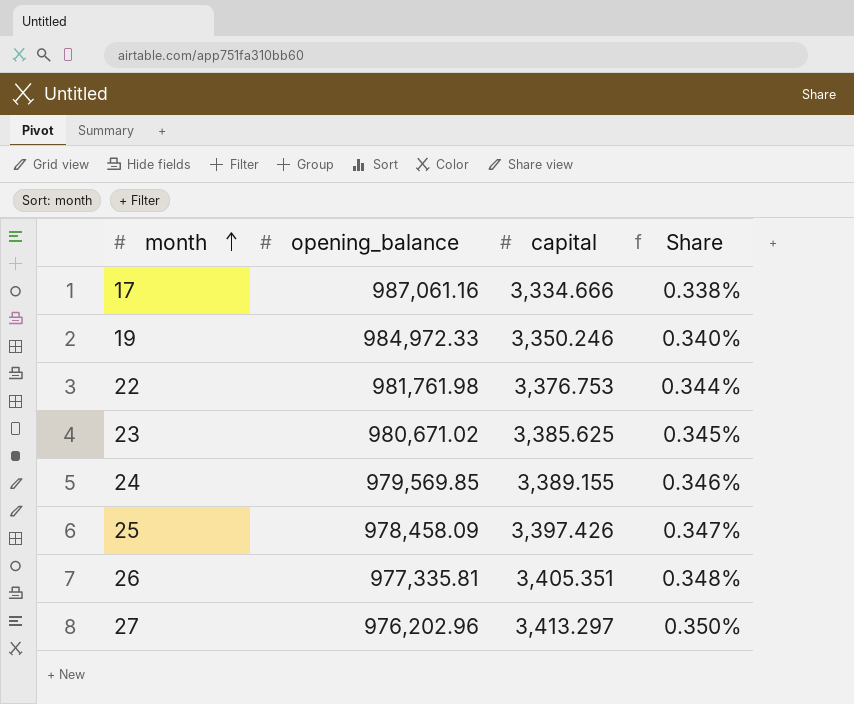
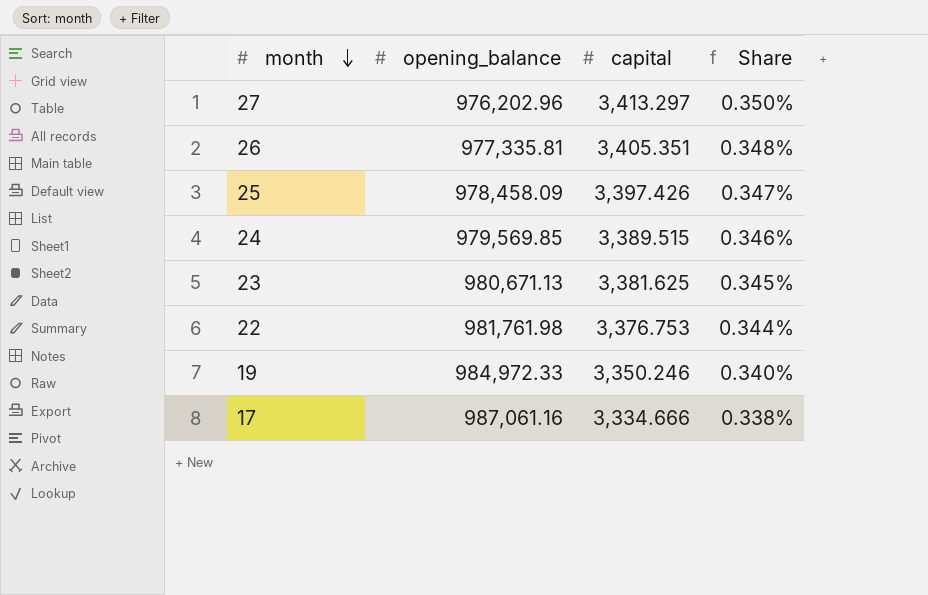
row order: month ascending -> month descending
24 | capital: 3,389.155 -> 3,389.515
23 | opening_balance: 980,671.02 -> 980,671.13
23 | capital: 3,385.625 -> 3,381.625

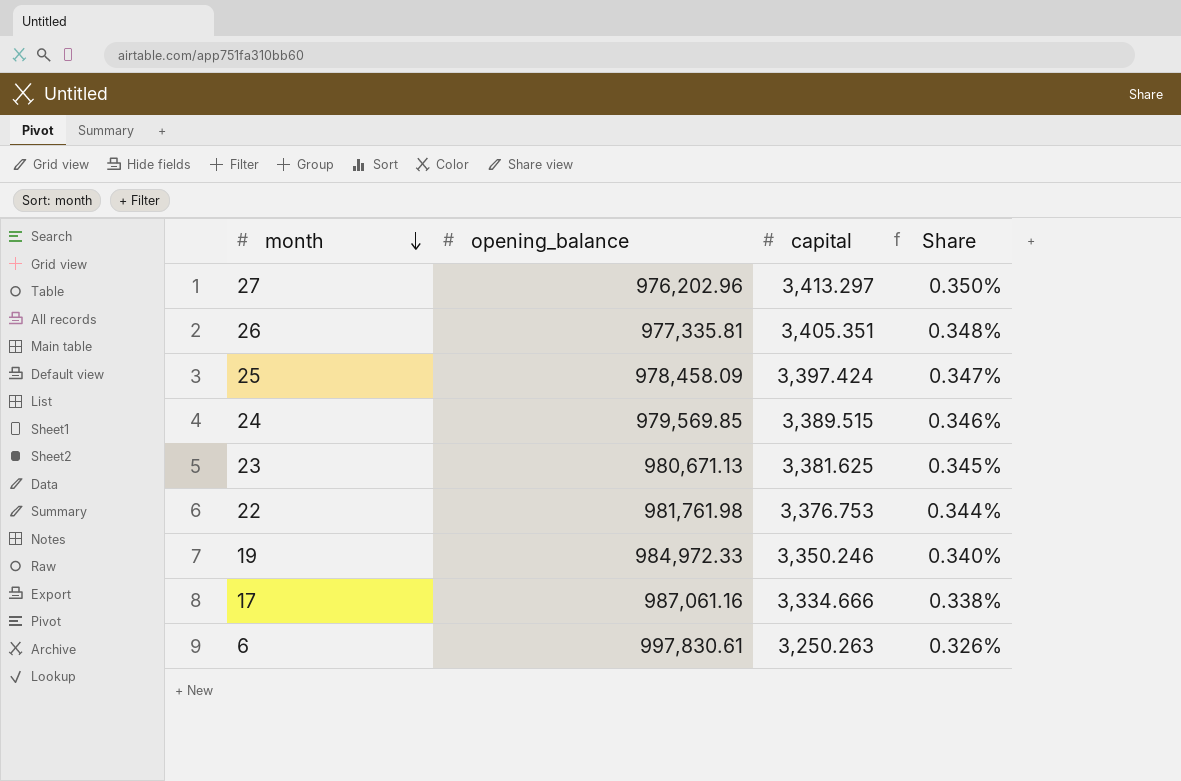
25 | capital: 3,397.426 -> 3,397.424
row 6: none -> 997,830.61 | 3,250.263 | 0.326%

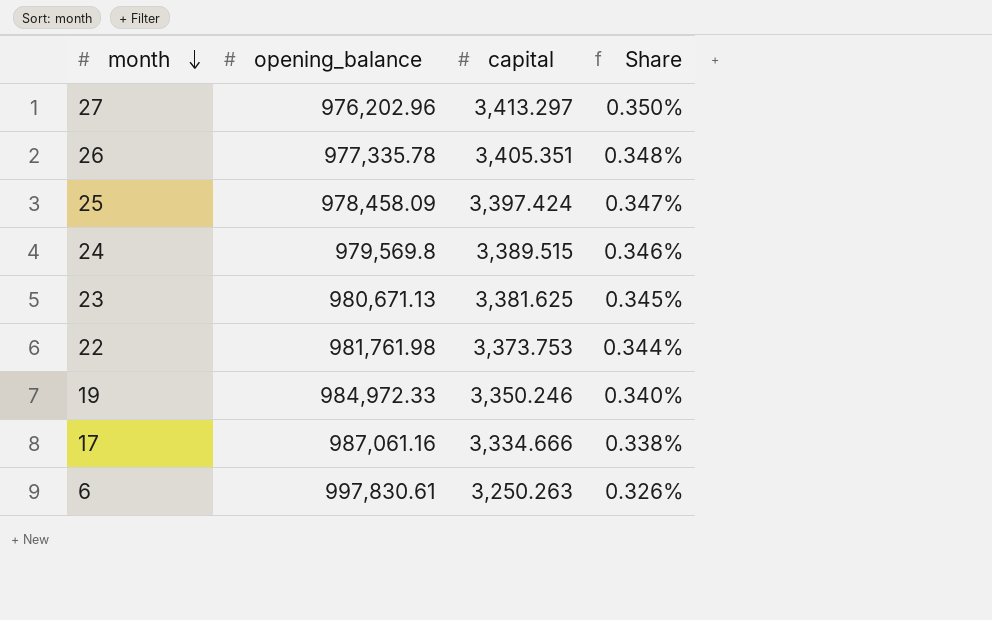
26 | opening_balance: 977,335.81 -> 977,335.78
24 | opening_balance: 979,569.85 -> 979,569.8
22 | capital: 3,376.753 -> 3,373.753

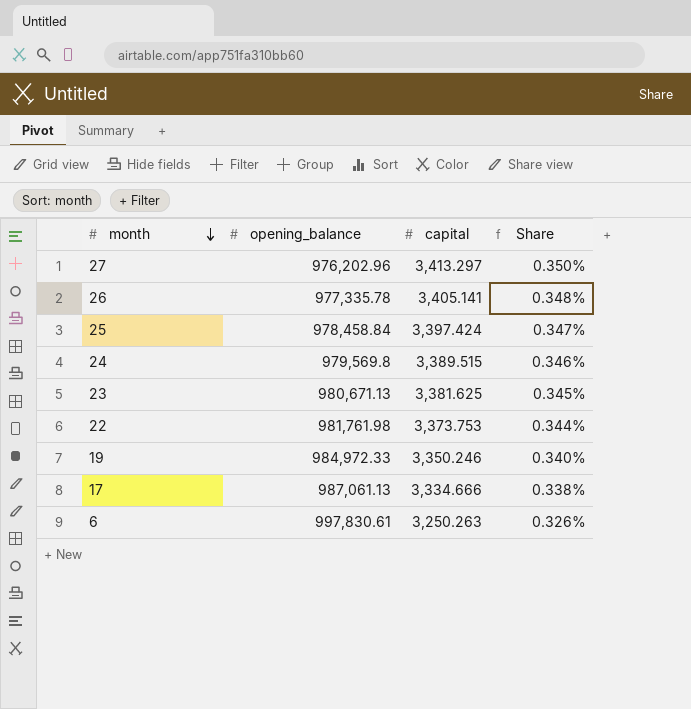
26 | capital: 3,405.351 -> 3,405.141
25 | opening_balance: 978,458.09 -> 978,458.84
17 | opening_balance: 987,061.16 -> 987,061.13

